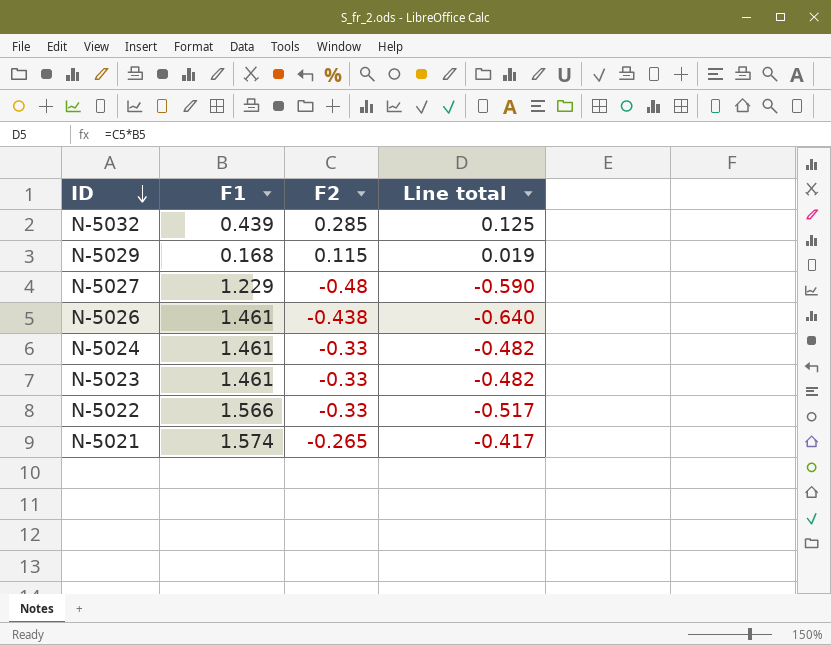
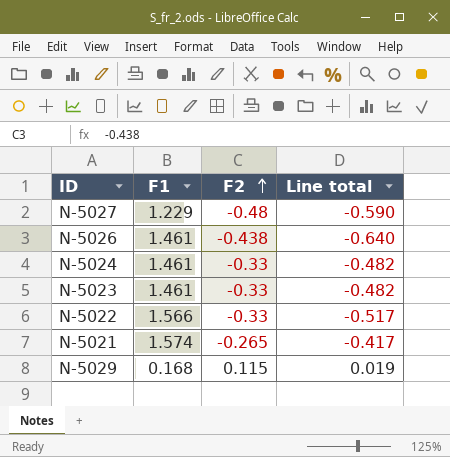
row order: ID descending -> F2 ascending
row N-5032: 0.439 | 0.285 | 0.125 -> none

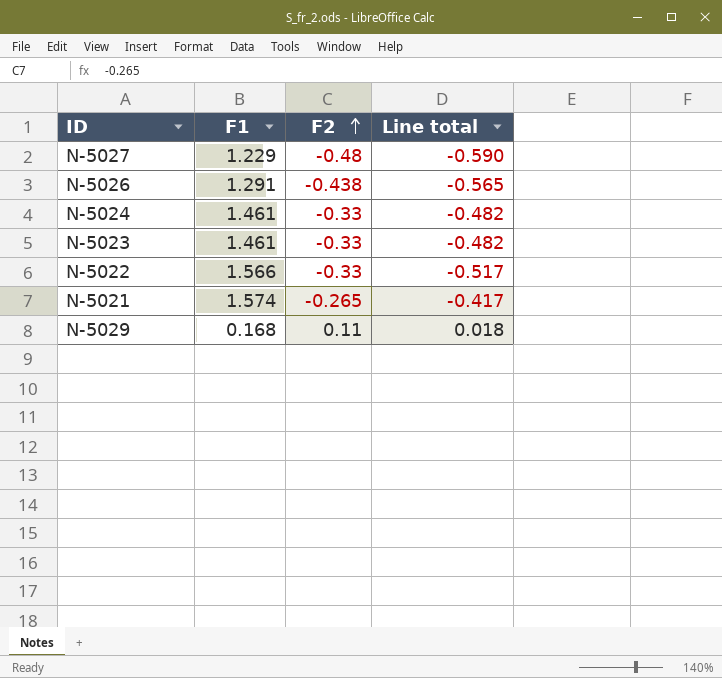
N-5026 | F1: 1.461 -> 1.291
N-5026 | Line total: -0.640 -> -0.565
N-5029 | F2: 0.115 -> 0.11
N-5029 | Line total: 0.019 -> 0.018

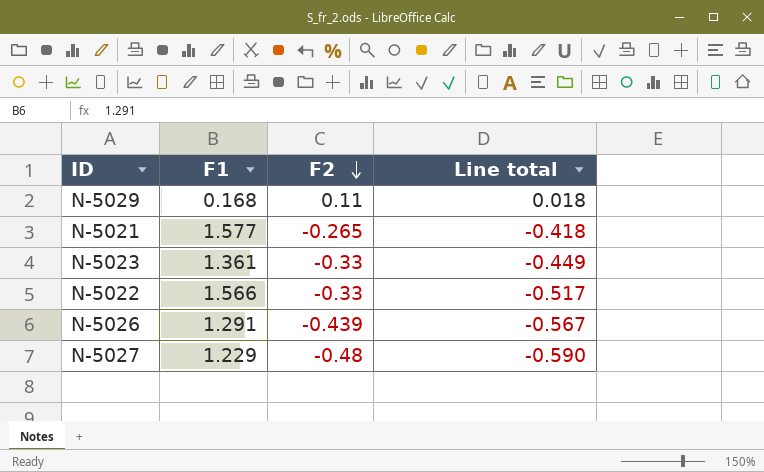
row order: F2 ascending -> F2 descending
row N-5024: 1.461 | -0.33 | -0.482 -> none
N-5021 | F1: 1.574 -> 1.577
N-5021 | Line total: -0.417 -> -0.418
N-5023 | F1: 1.461 -> 1.361
N-5023 | Line total: -0.482 -> -0.449
N-5026 | F2: -0.438 -> -0.439
N-5026 | Line total: -0.565 -> -0.567

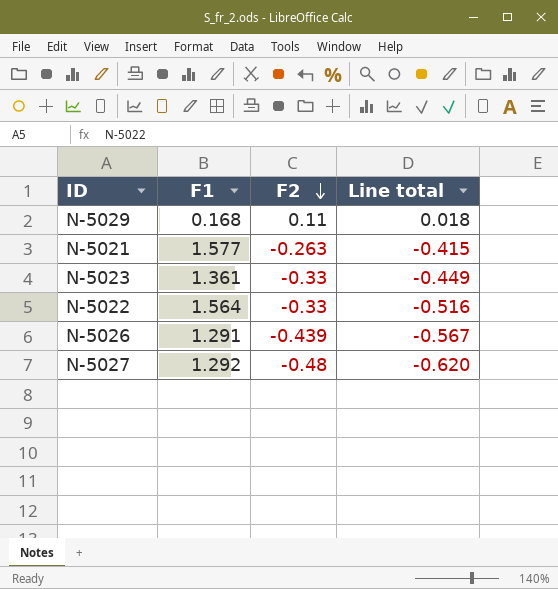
N-5021 | F2: -0.265 -> -0.263
N-5021 | Line total: -0.418 -> -0.415
N-5022 | F1: 1.566 -> 1.564
N-5022 | Line total: -0.517 -> -0.516
N-5027 | F1: 1.229 -> 1.292
N-5027 | Line total: -0.590 -> -0.620

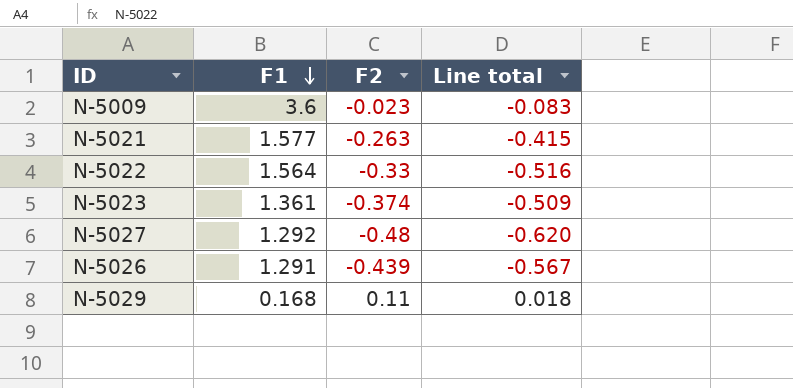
row order: F2 descending -> F1 descending
row N-5009: none -> 3.6 | -0.023 | -0.083
N-5023 | F2: -0.33 -> -0.374
N-5023 | Line total: -0.449 -> -0.509

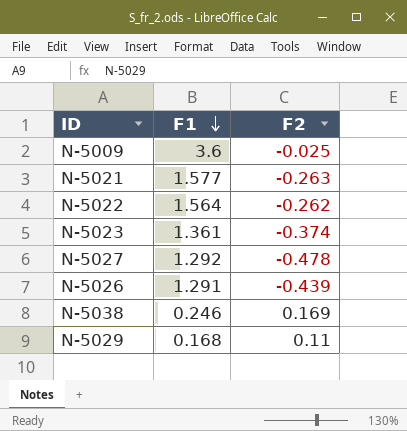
column Line total | formula: [F1] * [F2] -> none
N-5009 | F2: -0.023 -> -0.025
N-5022 | F2: -0.33 -> -0.262
N-5027 | F2: -0.48 -> -0.478
row N-5038: none -> 0.246 | 0.169

